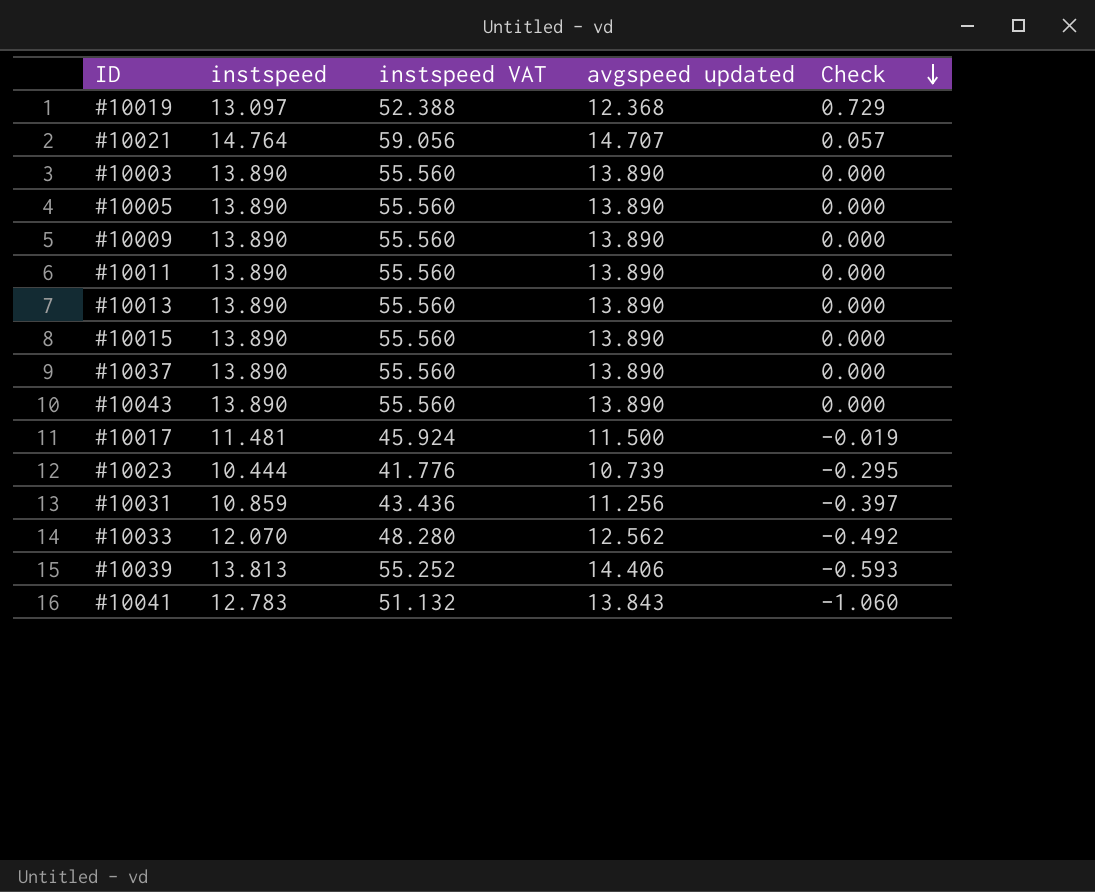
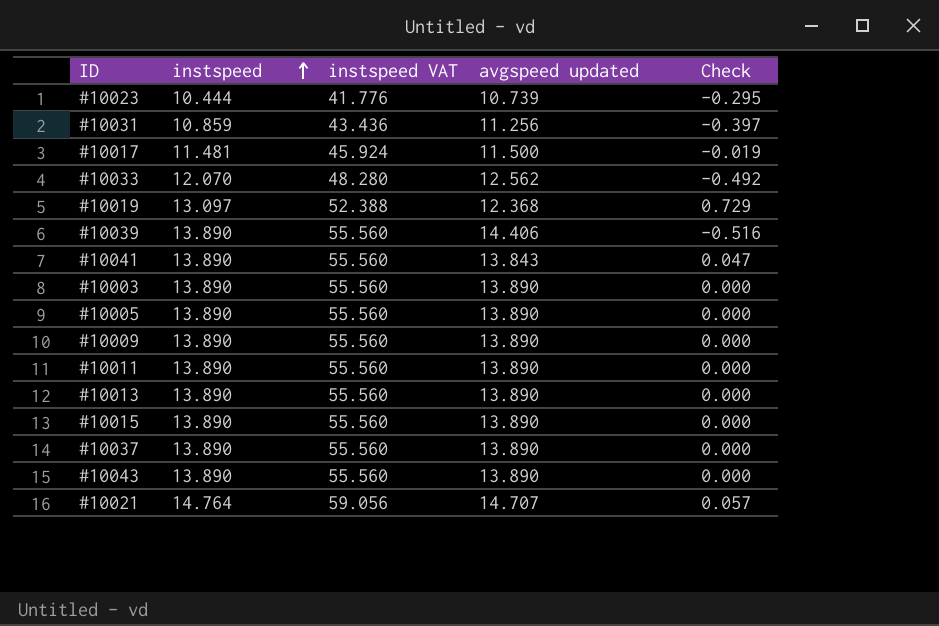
row order: Check descending -> instspeed ascending
#10039 | instspeed: 13.813 -> 13.890
#10039 | instspeed VAT: 55.252 -> 55.560
#10039 | Check: -0.593 -> -0.516
#10041 | instspeed: 12.783 -> 13.890
#10041 | instspeed VAT: 51.132 -> 55.560
#10041 | Check: -1.060 -> 0.047

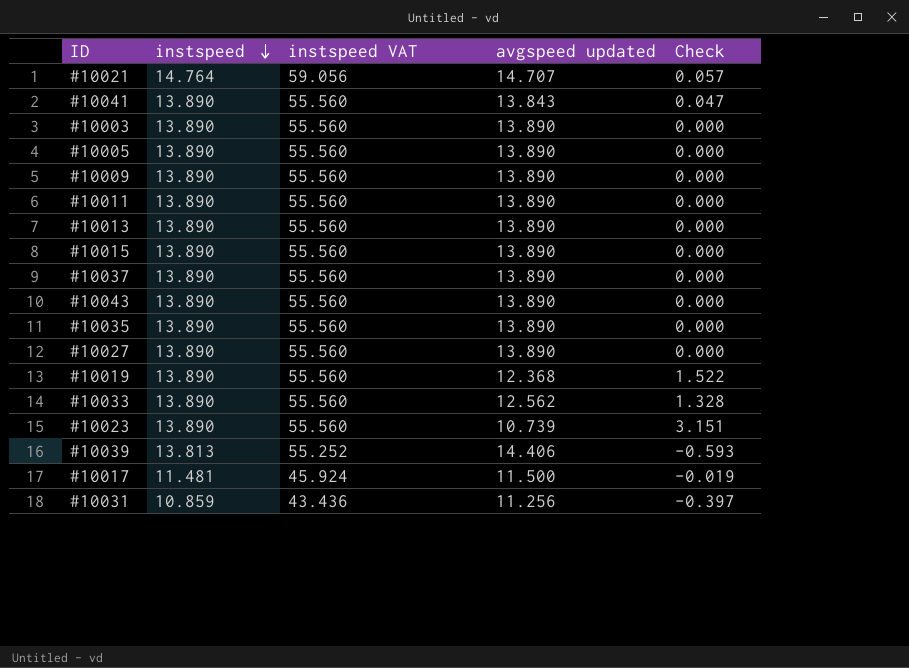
row order: instspeed ascending -> instspeed descending
row #10035: none -> 13.890 | 55.560 | 13.890 | 0.000
row #10027: none -> 13.890 | 55.560 | 13.890 | 0.000
#10019 | instspeed: 13.097 -> 13.890
#10019 | instspeed VAT: 52.388 -> 55.560
#10019 | Check: 0.729 -> 1.522
#10033 | instspeed: 12.070 -> 13.890
#10033 | instspeed VAT: 48.280 -> 55.560
#10033 | Check: -0.492 -> 1.328
#10023 | instspeed: 10.444 -> 13.890
#10023 | instspeed VAT: 41.776 -> 55.560
#10023 | Check: -0.295 -> 3.151
#10039 | instspeed: 13.890 -> 13.813
#10039 | instspeed VAT: 55.560 -> 55.252
#10039 | Check: -0.516 -> -0.593

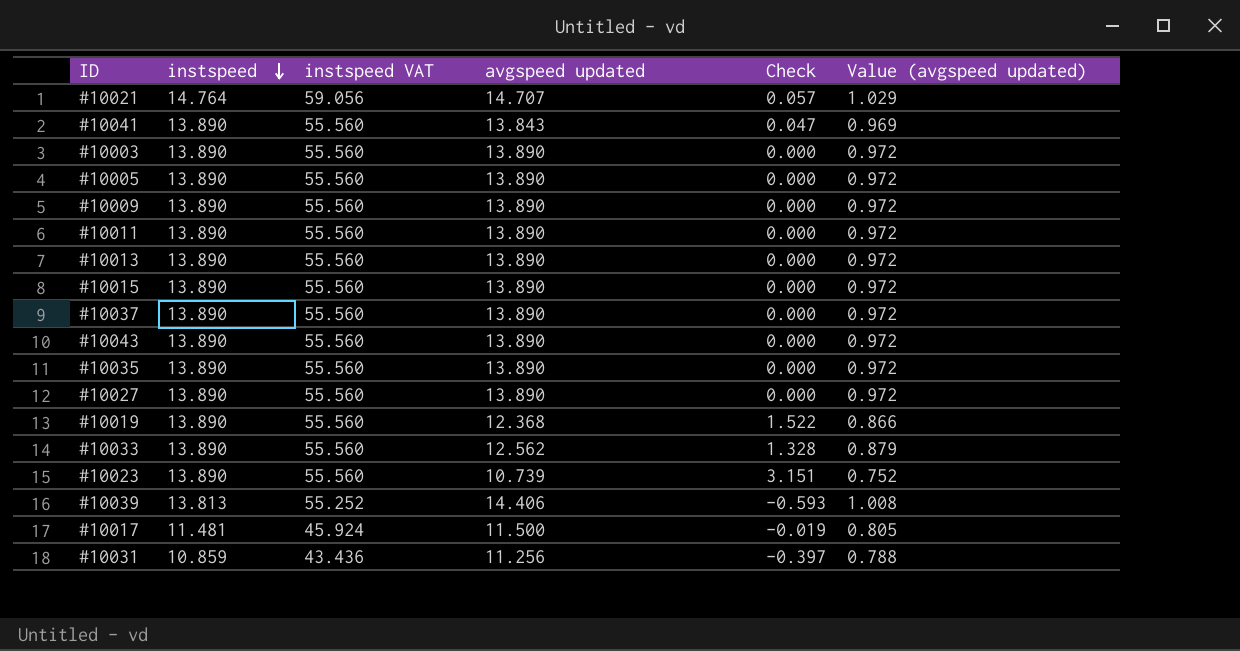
column Value (avgspeed updated) | formula: none -> [avgspeed updated] * 0.07

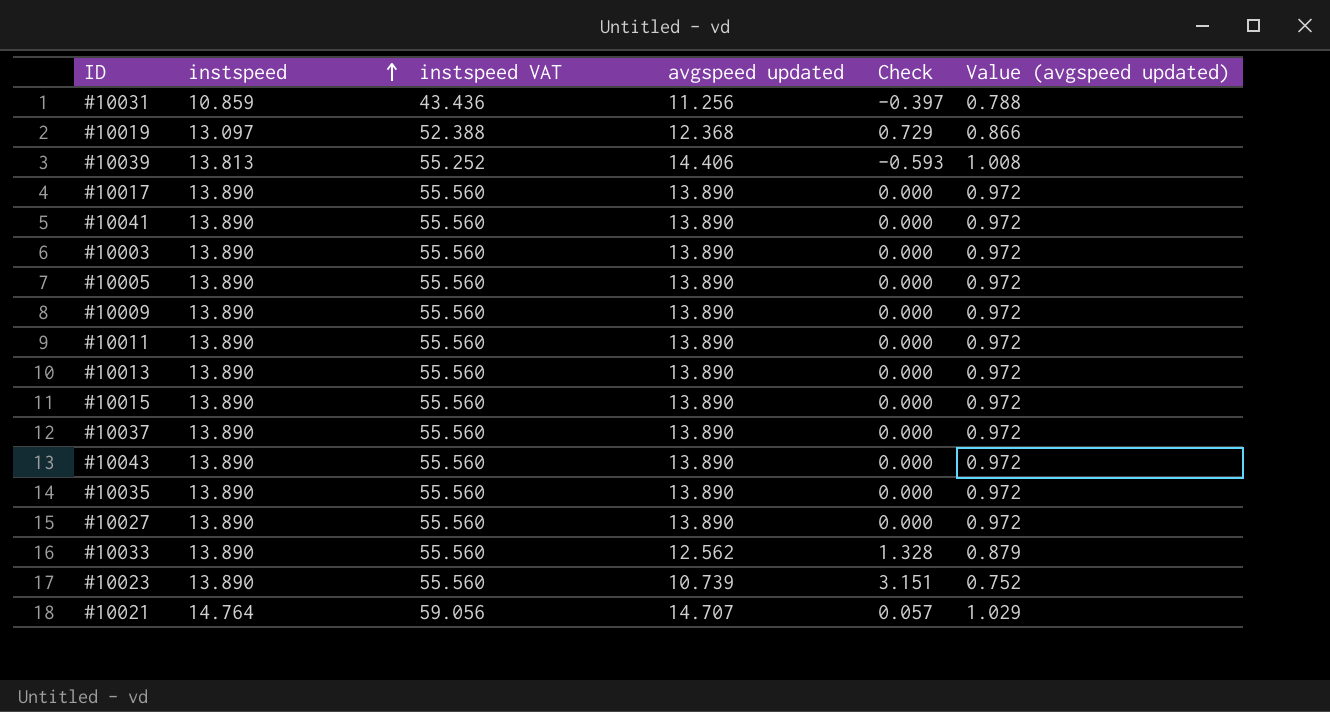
row order: instspeed descending -> instspeed ascending
#10019 | instspeed: 13.890 -> 13.097
#10019 | instspeed VAT: 55.560 -> 52.388
#10019 | Check: 1.522 -> 0.729
#10017 | instspeed: 11.481 -> 13.890
#10017 | instspeed VAT: 45.924 -> 55.560
#10017 | avgspeed updated: 11.500 -> 13.890
#10017 | Check: -0.019 -> 0.000
#10017 | Value (avgspeed updated): 0.805 -> 0.972
#10041 | avgspeed updated: 13.843 -> 13.890
#10041 | Check: 0.047 -> 0.000
#10041 | Value (avgspeed updated): 0.969 -> 0.972

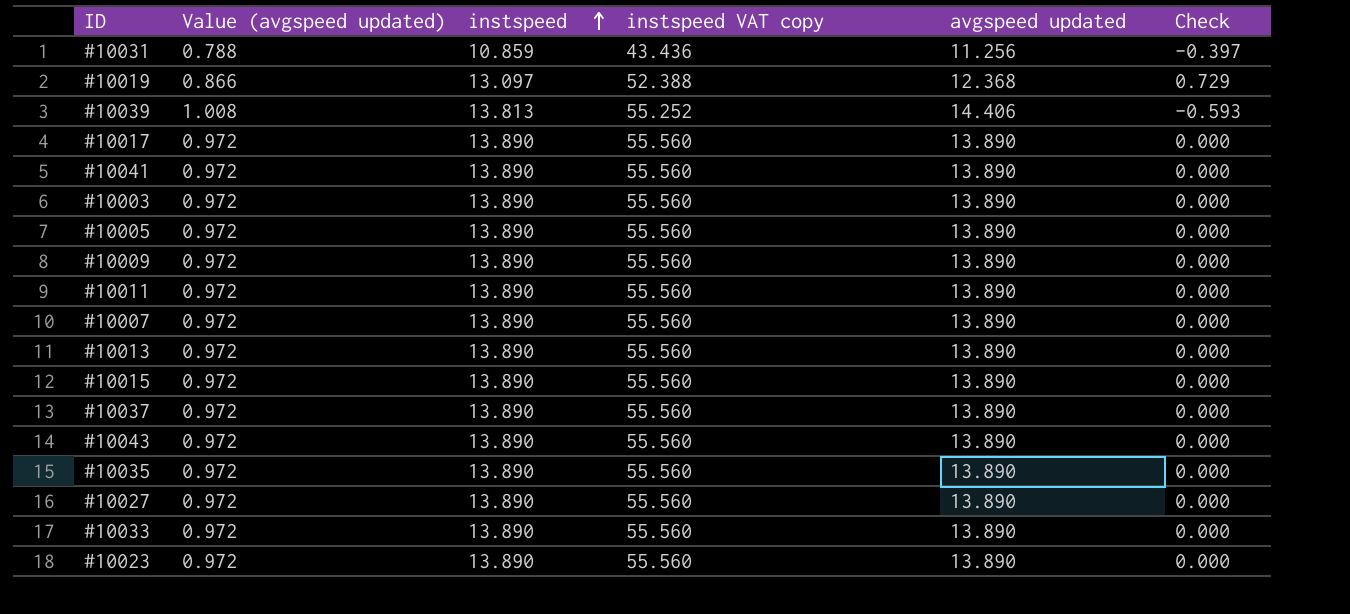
column Value (avgspeed updated) | position: 6 -> 2
column name: instspeed VAT -> instspeed VAT copy
row #10021: 14.764 | 59.056 | 14.707 | 0.057 | 1.029 -> none
row #10007: none -> 0.972 | 13.890 | 55.560 | 13.890 | 0.000
#10033 | Value (avgspeed updated): 0.879 -> 0.972
#10033 | avgspeed updated: 12.562 -> 13.890
#10033 | Check: 1.328 -> 0.000
#10023 | Value (avgspeed updated): 0.752 -> 0.972
#10023 | avgspeed updated: 10.739 -> 13.890
#10023 | Check: 3.151 -> 0.000

